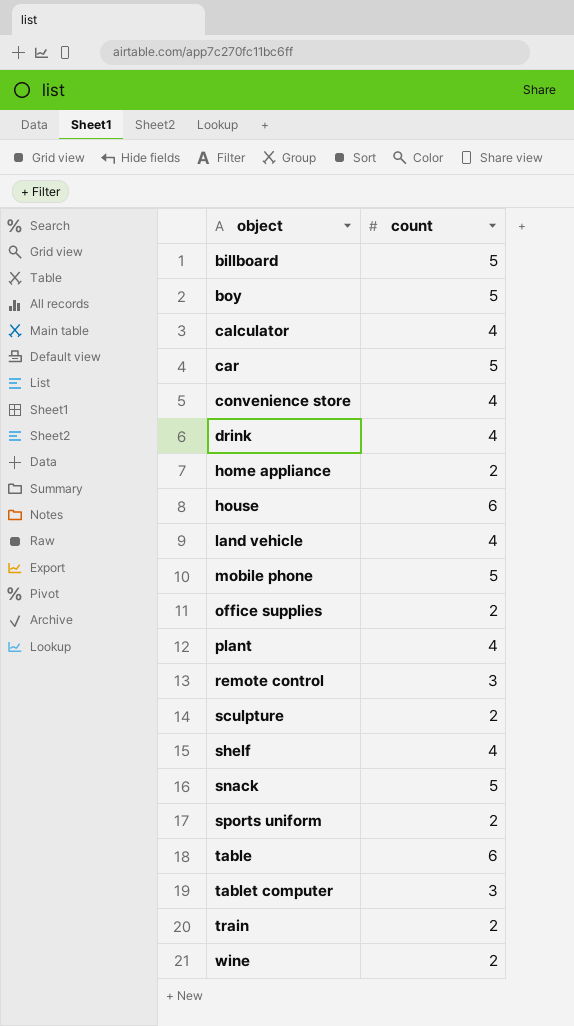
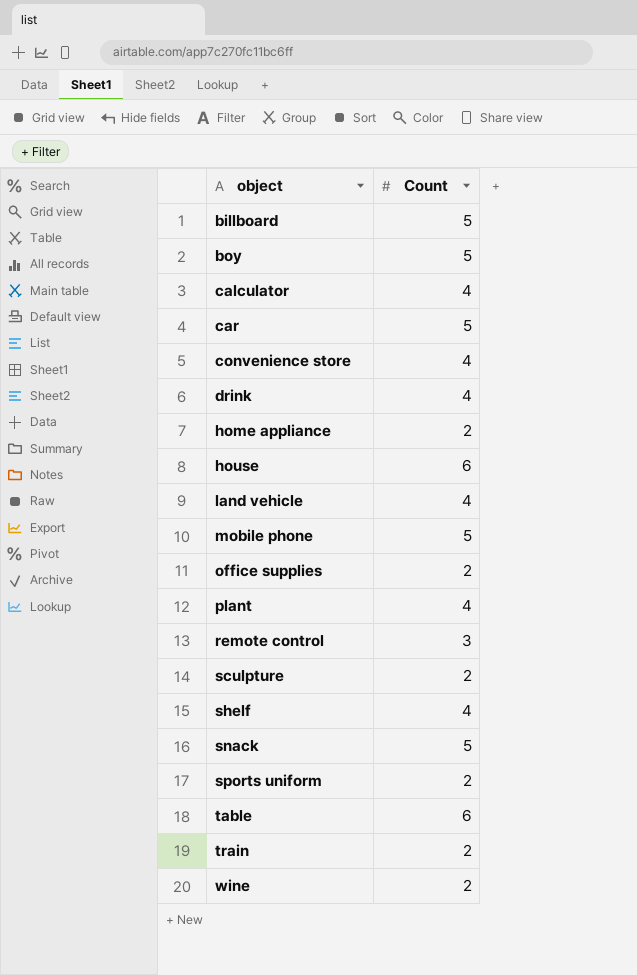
column name: count -> Count
row tablet computer: 3 -> none

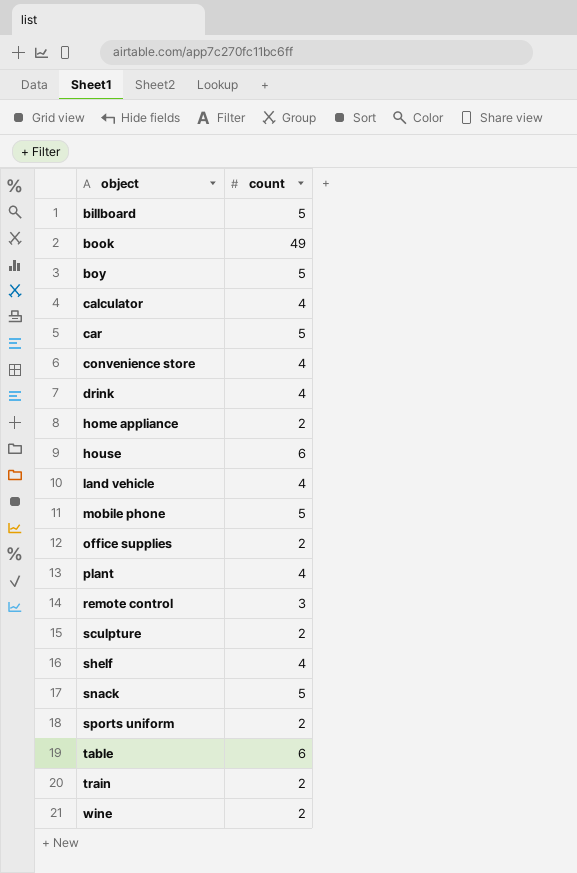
column name: Count -> count
row book: none -> 49

